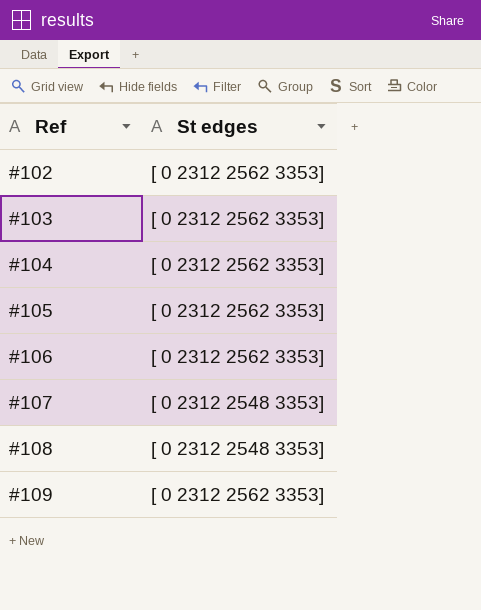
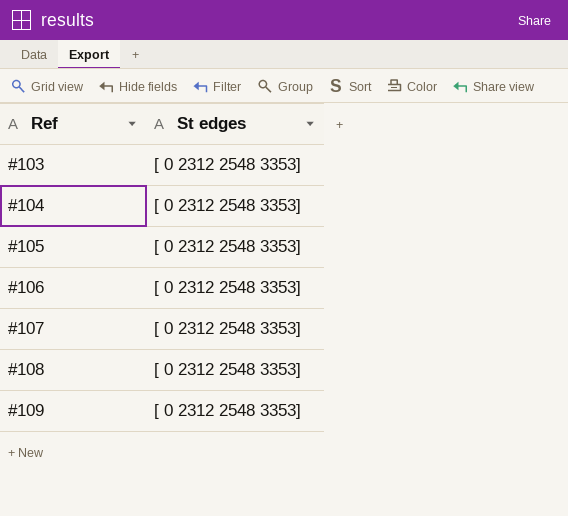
row #102: [ 0 2312 2562 3353] -> none
#103 | St edges: [ 0 2312 2562 3353] -> [ 0 2312 2548 3353]
#104 | St edges: [ 0 2312 2562 3353] -> [ 0 2312 2548 3353]
#105 | St edges: [ 0 2312 2562 3353] -> [ 0 2312 2548 3353]
#106 | St edges: [ 0 2312 2562 3353] -> [ 0 2312 2548 3353]
#109 | St edges: [ 0 2312 2562 3353] -> [ 0 2312 2548 3353]

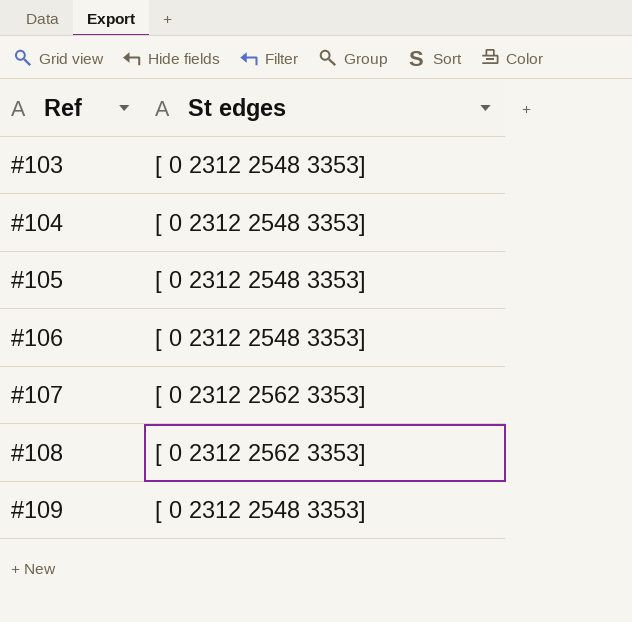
#107 | St edges: [ 0 2312 2548 3353] -> [ 0 2312 2562 3353]
#108 | St edges: [ 0 2312 2548 3353] -> [ 0 2312 2562 3353]

